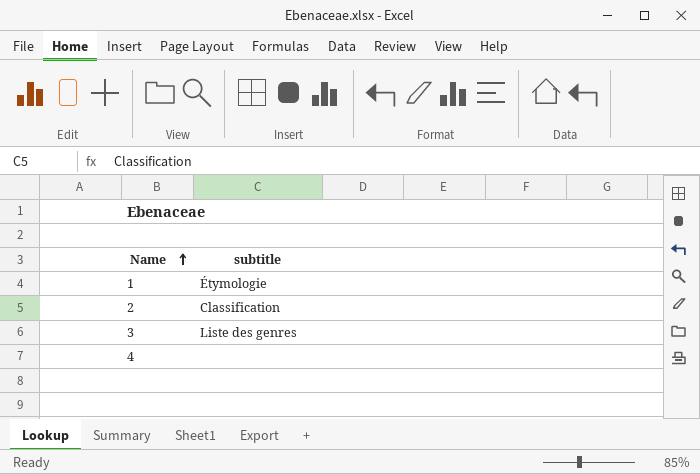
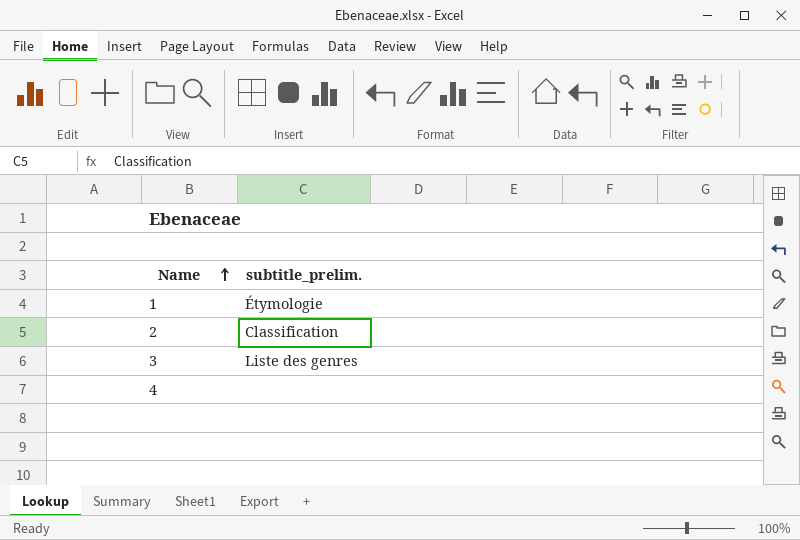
column name: subtitle -> subtitle_prelim.

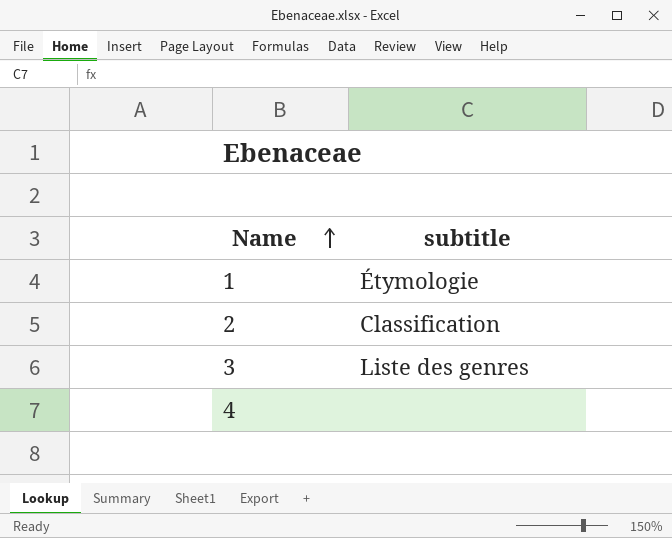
column name: subtitle_prelim. -> subtitle

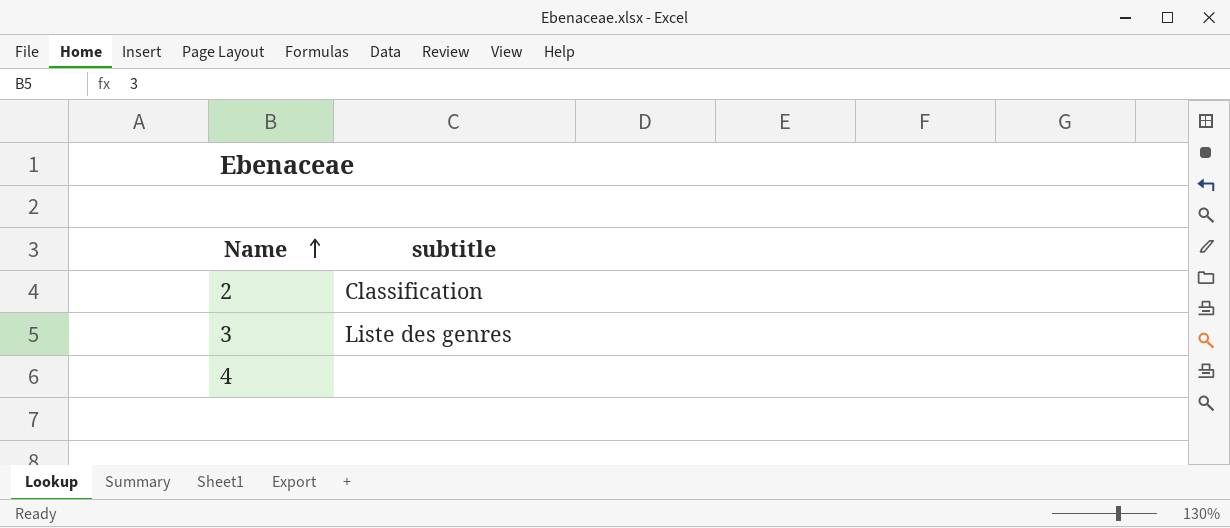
row 1: Étymologie -> none

